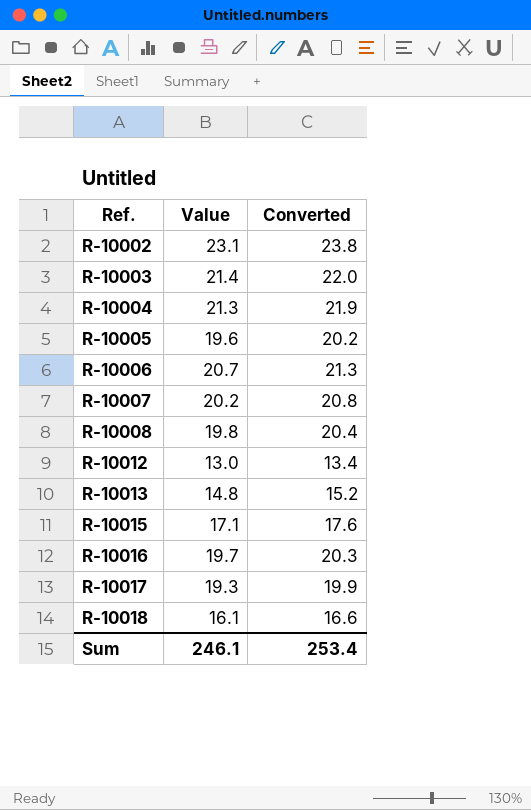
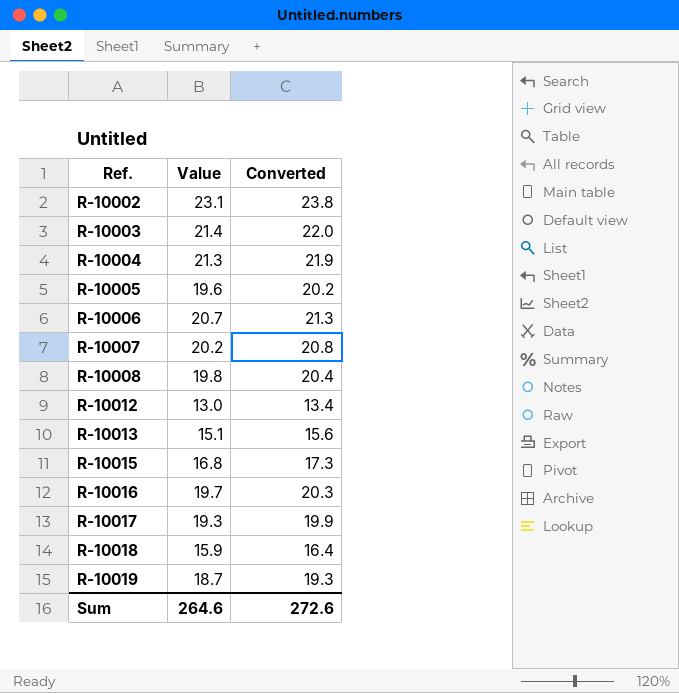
R-10013 | Value: 14.8 -> 15.1
R-10013 | Converted: 15.2 -> 15.6
R-10015 | Value: 17.1 -> 16.8
R-10015 | Converted: 17.6 -> 17.3
R-10018 | Value: 16.1 -> 15.9
R-10018 | Converted: 16.6 -> 16.4
row R-10019: none -> 18.7 | 19.3
Sum | Value: 246.1 -> 264.6
Sum | Converted: 253.4 -> 272.6

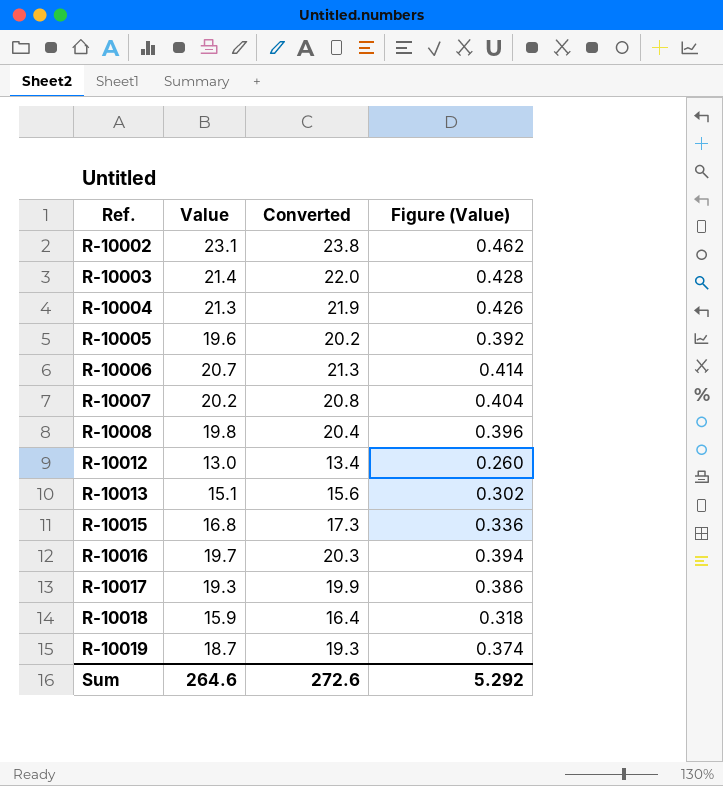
column Figure (Value) | formula: none -> [Value] * 0.02

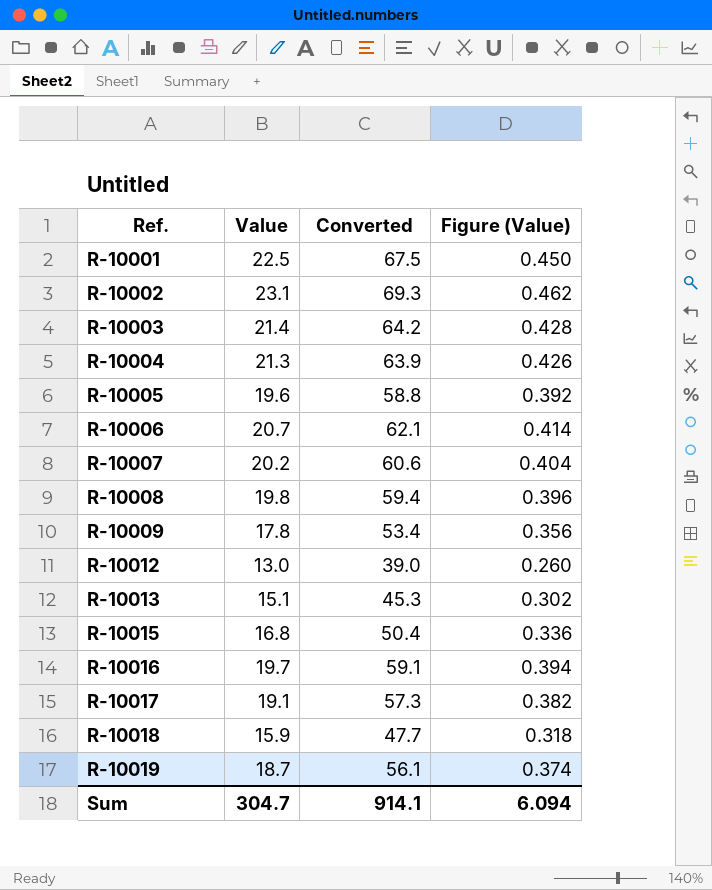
column Converted | formula: [Value] * 1.03 -> [Value] * 3
row R-10001: none -> 22.5 | 67.5 | 0.450
row R-10009: none -> 17.8 | 53.4 | 0.356
R-10017 | Value: 19.3 -> 19.1
R-10017 | Figure (Value): 0.386 -> 0.382
Sum | Value: 264.6 -> 304.7
Sum | Converted: 272.6 -> 914.1
Sum | Figure (Value): 5.292 -> 6.094

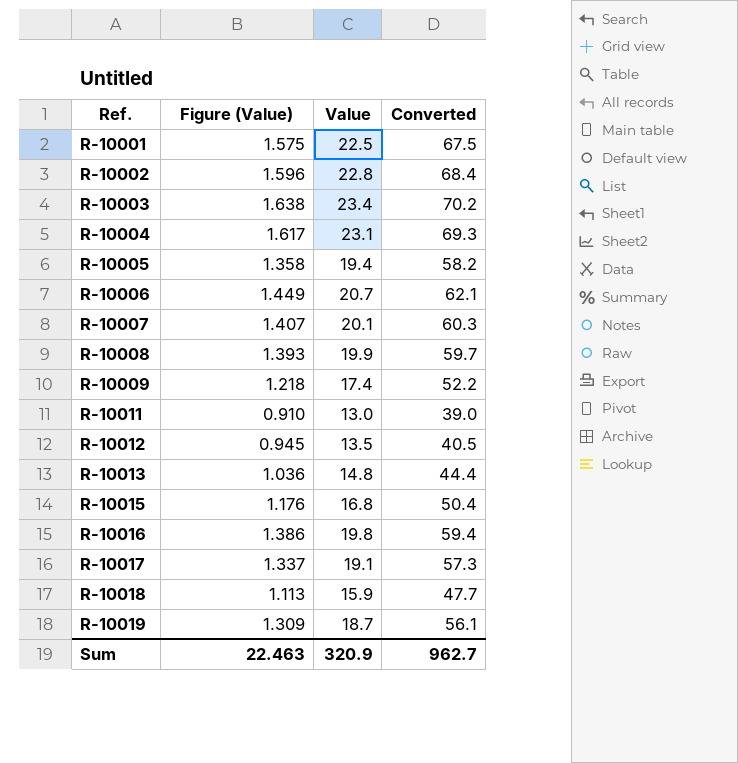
column Figure (Value) | formula: [Value] * 0.02 -> [Value] * 0.07
column Figure (Value) | position: 4 -> 2
R-10002 | Value: 23.1 -> 22.8
R-10002 | Converted: 69.3 -> 68.4
R-10003 | Value: 21.4 -> 23.4
R-10003 | Converted: 64.2 -> 70.2
R-10004 | Value: 21.3 -> 23.1
R-10004 | Converted: 63.9 -> 69.3
R-10005 | Value: 19.6 -> 19.4
R-10005 | Converted: 58.8 -> 58.2
R-10007 | Value: 20.2 -> 20.1
R-10007 | Converted: 60.6 -> 60.3
R-10008 | Value: 19.8 -> 19.9
R-10008 | Converted: 59.4 -> 59.7
R-10009 | Value: 17.8 -> 17.4
R-10009 | Converted: 53.4 -> 52.2
row R-10011: none -> 0.910 | 13.0 | 39.0
R-10012 | Value: 13.0 -> 13.5
R-10012 | Converted: 39.0 -> 40.5
R-10013 | Value: 15.1 -> 14.8
R-10013 | Converted: 45.3 -> 44.4
R-10016 | Value: 19.7 -> 19.8
R-10016 | Converted: 59.1 -> 59.4
Sum | Figure (Value): 6.094 -> 22.463
Sum | Value: 304.7 -> 320.9
Sum | Converted: 914.1 -> 962.7

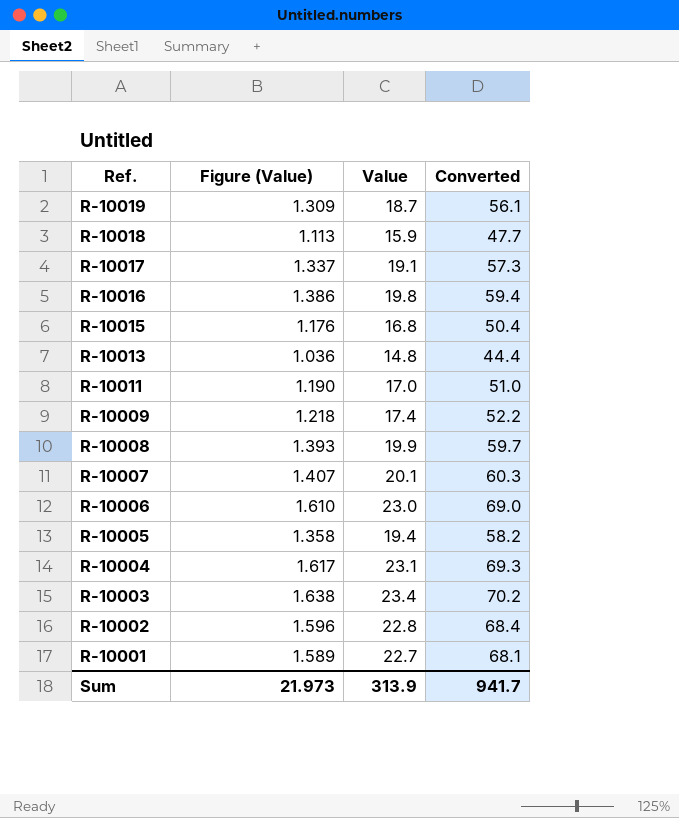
row order: Ref. ascending -> Ref. descending
row R-10012: 0.945 | 13.5 | 40.5 -> none
R-10011 | Figure (Value): 0.910 -> 1.190
R-10011 | Value: 13.0 -> 17.0
R-10011 | Converted: 39.0 -> 51.0
R-10006 | Figure (Value): 1.449 -> 1.610
R-10006 | Value: 20.7 -> 23.0
R-10006 | Converted: 62.1 -> 69.0
R-10001 | Figure (Value): 1.575 -> 1.589
R-10001 | Value: 22.5 -> 22.7
R-10001 | Converted: 67.5 -> 68.1
Sum | Figure (Value): 22.463 -> 21.973
Sum | Value: 320.9 -> 313.9
Sum | Converted: 962.7 -> 941.7

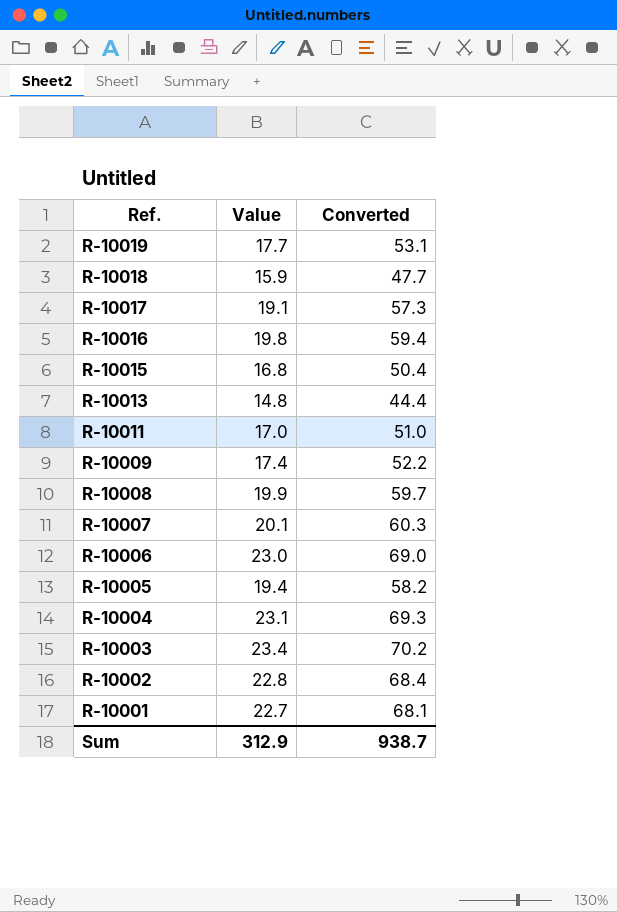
column Figure (Value) | formula: [Value] * 0.07 -> none
R-10019 | Value: 18.7 -> 17.7
R-10019 | Converted: 56.1 -> 53.1
Sum | Value: 313.9 -> 312.9
Sum | Converted: 941.7 -> 938.7

